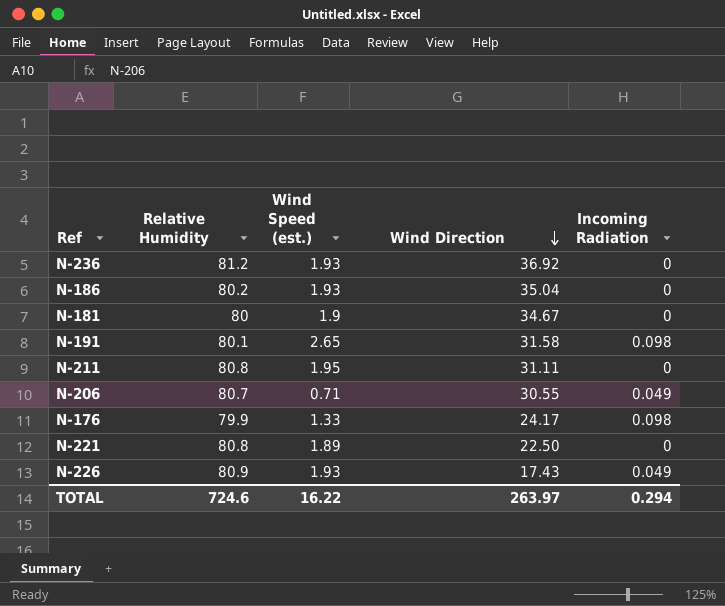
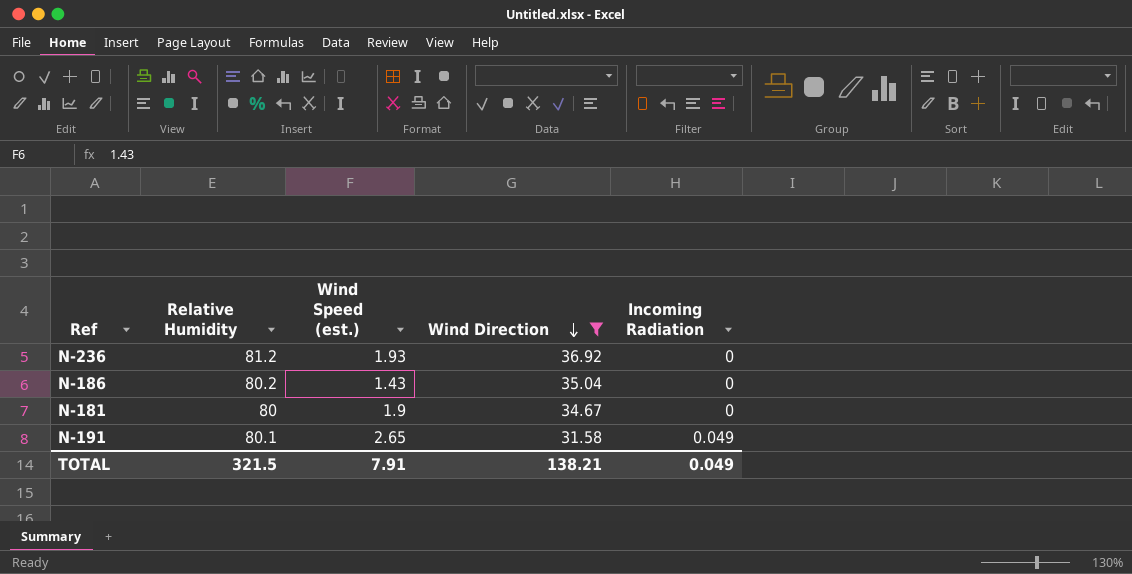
filter: none -> Wind Direction >= 31.58
N-186 | Wind Speed (est.): 1.93 -> 1.43
N-191 | Incoming Radiation: 0.098 -> 0.049
TOTAL | Relative Humidity: 724.6 -> 321.5
TOTAL | Wind Speed (est.): 16.22 -> 7.91
TOTAL | Wind Direction: 263.97 -> 138.21
TOTAL | Incoming Radiation: 0.294 -> 0.049

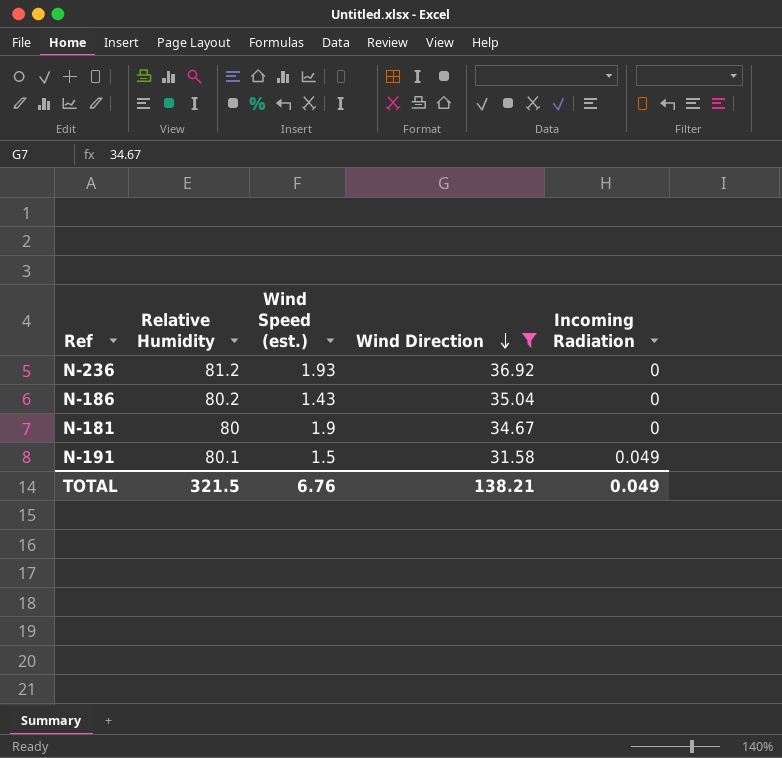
N-191 | Wind Speed (est.): 2.65 -> 1.5
TOTAL | Wind Speed (est.): 7.91 -> 6.76

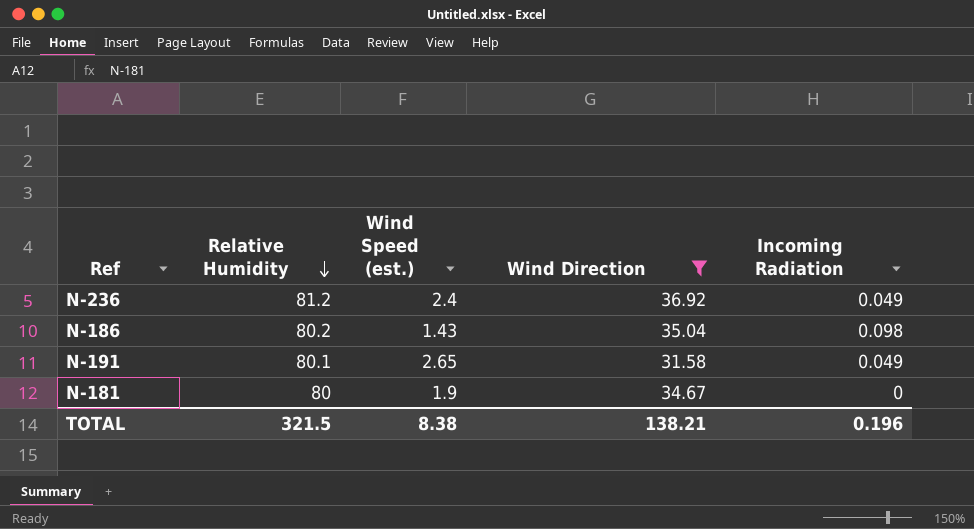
row order: Wind Direction descending -> Relative Humidity descending
N-236 | Wind Speed (est.): 1.93 -> 2.4
N-236 | Incoming Radiation: 0 -> 0.049
N-186 | Incoming Radiation: 0 -> 0.098
N-191 | Wind Speed (est.): 1.5 -> 2.65
TOTAL | Wind Speed (est.): 6.76 -> 8.38
TOTAL | Incoming Radiation: 0.049 -> 0.196

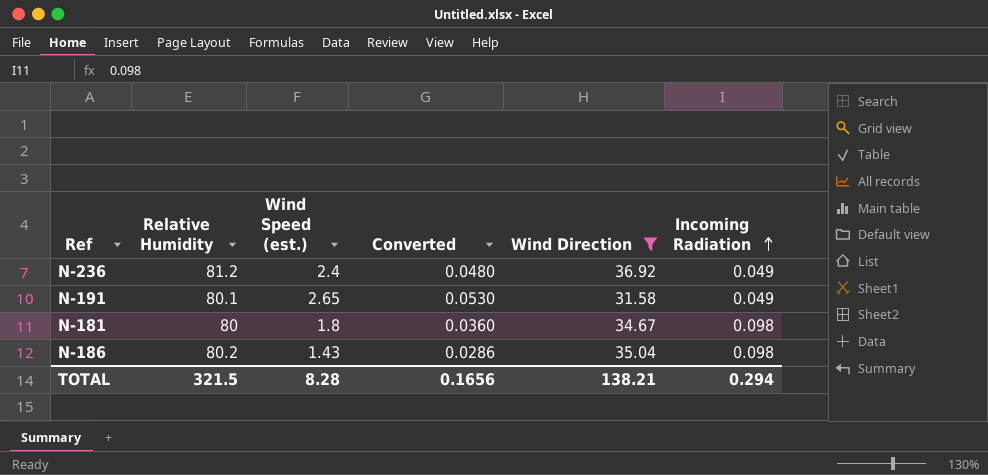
row order: Relative Humidity descending -> Incoming Radiation ascending
column Converted | formula: none -> [Wind Speed (est.)] * 0.02
N-181 | Wind Speed (est.): 1.9 -> 1.8
N-181 | Incoming Radiation: 0 -> 0.098
TOTAL | Wind Speed (est.): 8.38 -> 8.28
TOTAL | Incoming Radiation: 0.196 -> 0.294

